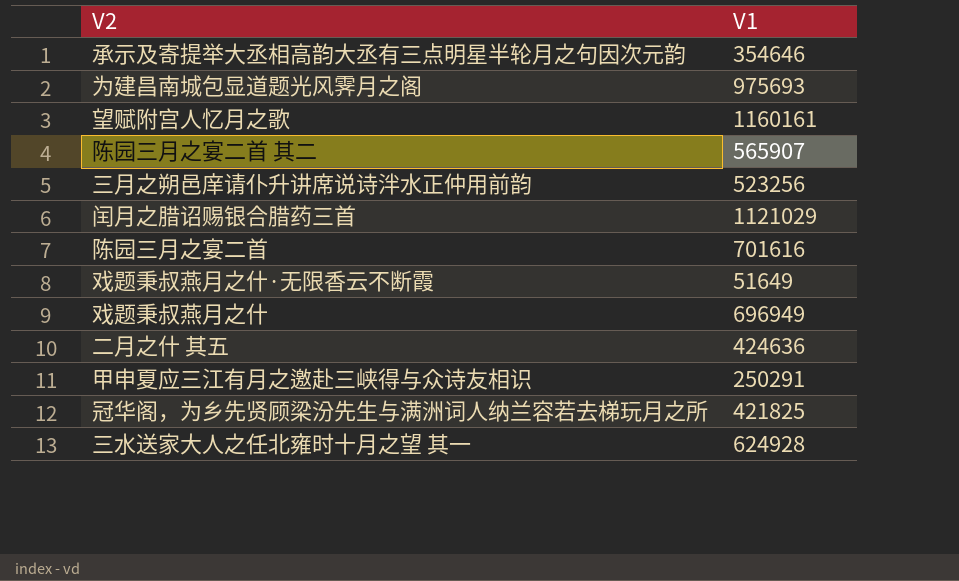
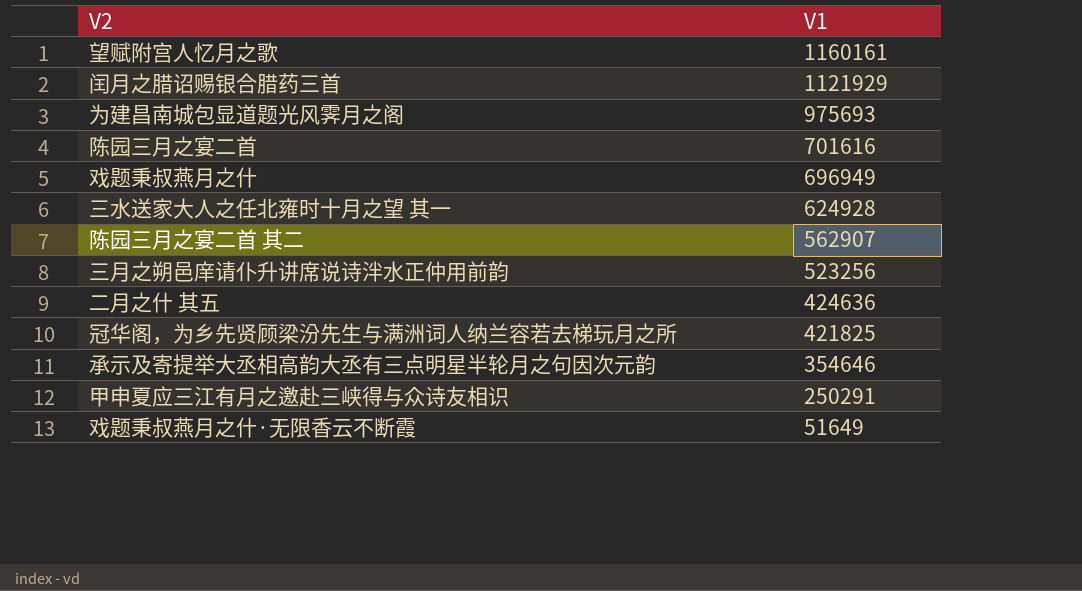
row order: none -> V1 descending
闰月之腊诏赐银合腊药三首 | V1: 1121029 -> 1121929
陈园三月之宴二首 其二 | V1: 565907 -> 562907

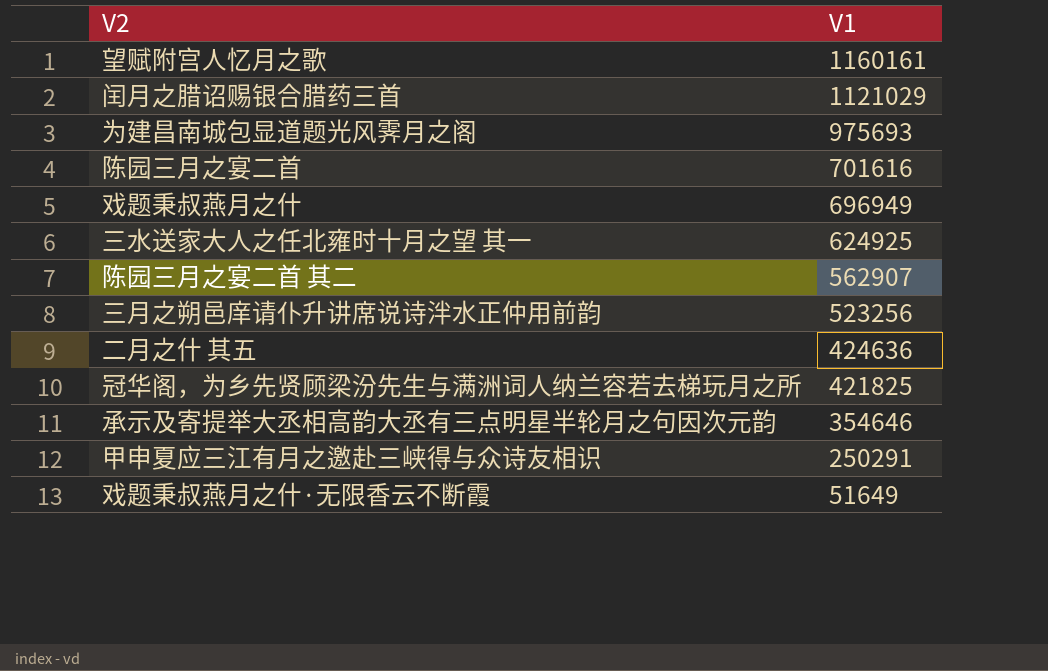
闰月之腊诏赐银合腊药三首 | V1: 1121929 -> 1121029
三水送家大人之任北雍时十月之望 其一 | V1: 624928 -> 624925

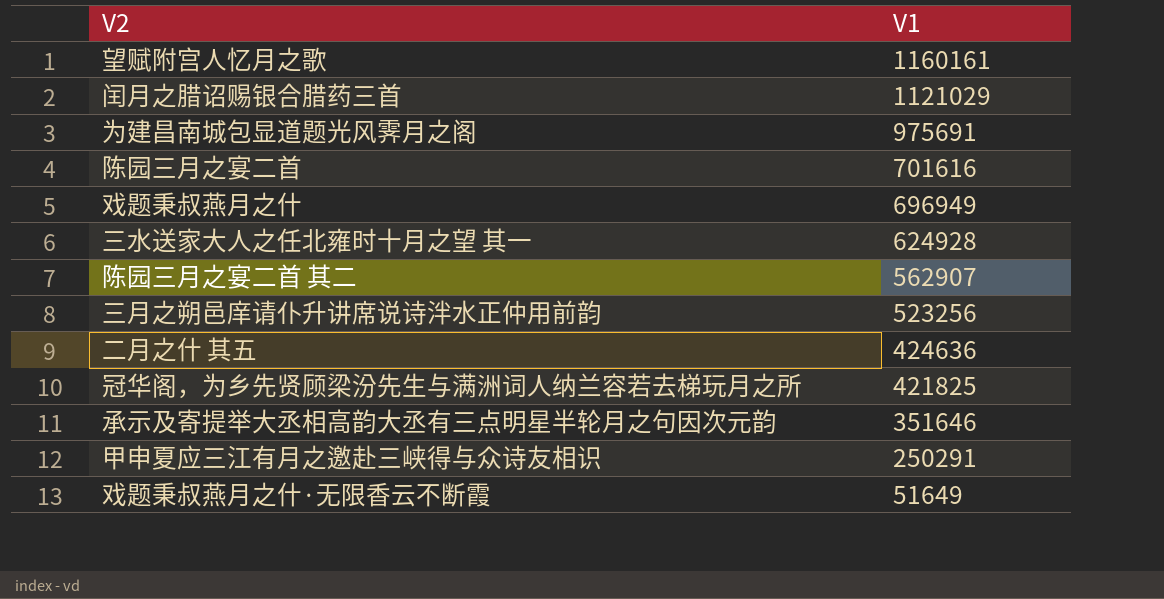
为建昌南城包显道题光风霁月之阁 | V1: 975693 -> 975691
三水送家大人之任北雍时十月之望 其一 | V1: 624925 -> 624928
承示及寄提举大丞相高韵大丞有三点明星半轮月之句因次元韵 | V1: 354646 -> 351646

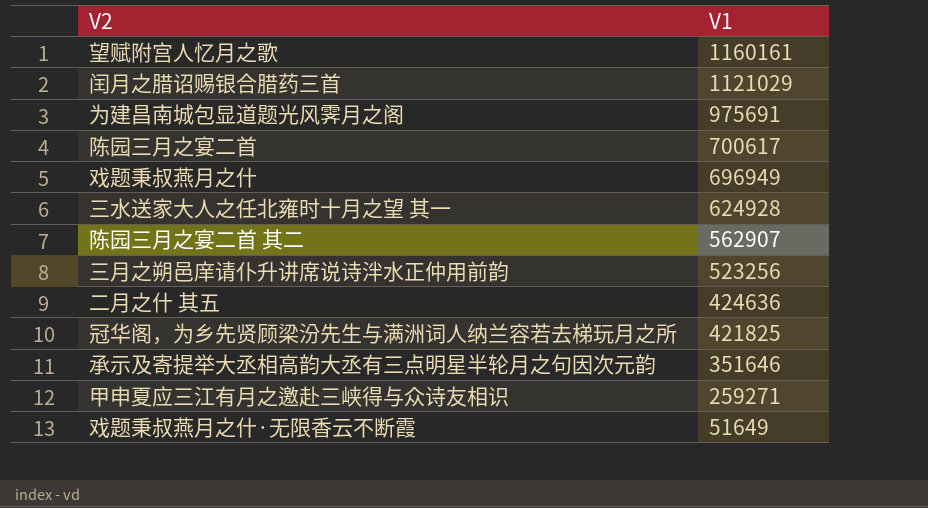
陈园三月之宴二首 | V1: 701616 -> 700617
甲申夏应三江有月之邀赴三峡得与众诗友相识 | V1: 250291 -> 259271

